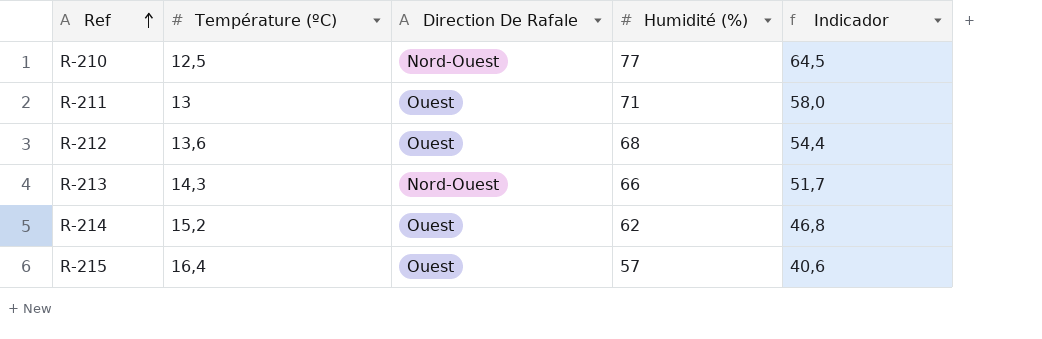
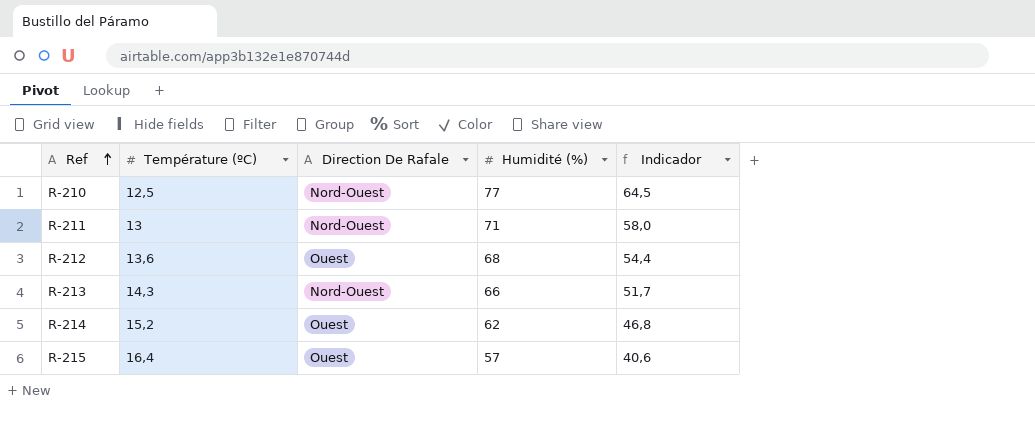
R-211 | Direction De Rafale: Ouest -> Nord-Ouest

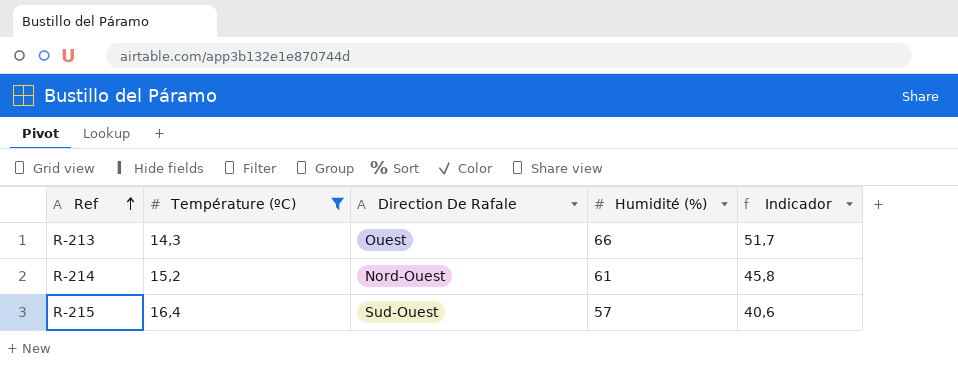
filter: none -> Température (ºC) >= 14,3
R-213 | Direction De Rafale: Nord-Ouest -> Ouest
R-214 | Direction De Rafale: Ouest -> Nord-Ouest
R-214 | Humidité (%): 62 -> 61
R-214 | Indicador: 46,8 -> 45,8
R-215 | Direction De Rafale: Ouest -> Sud-Ouest

